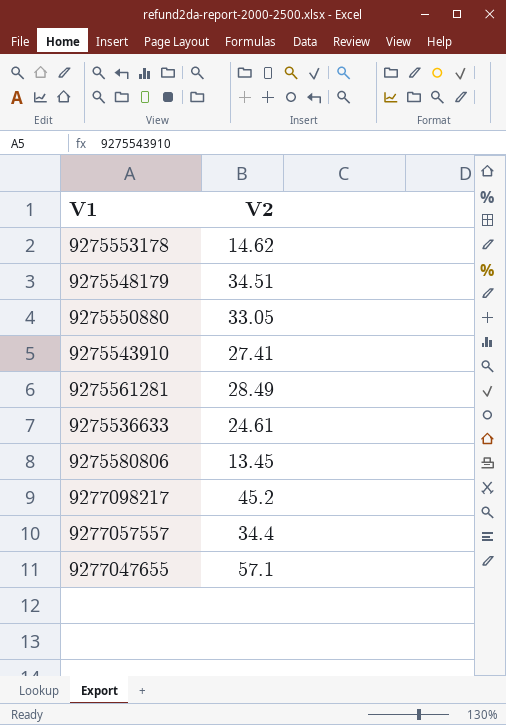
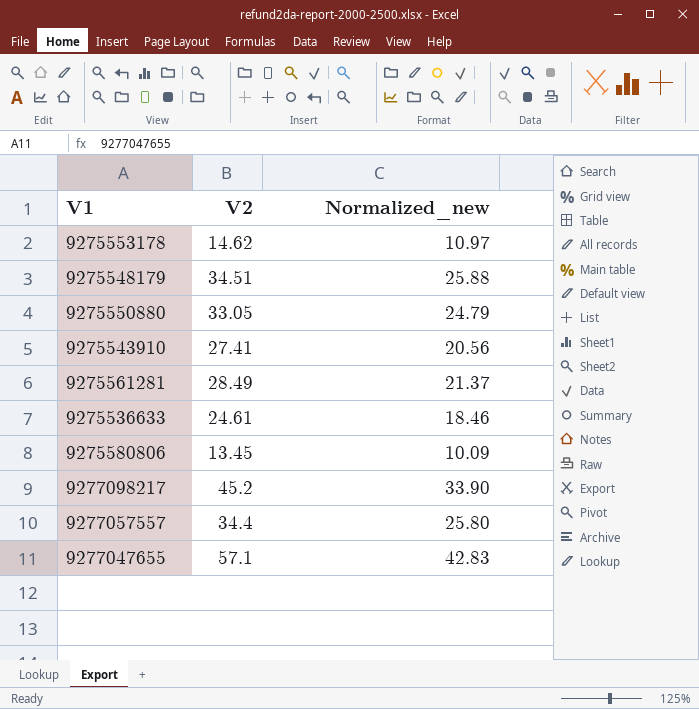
column Normalized_new | formula: none -> [V2] * 0.75

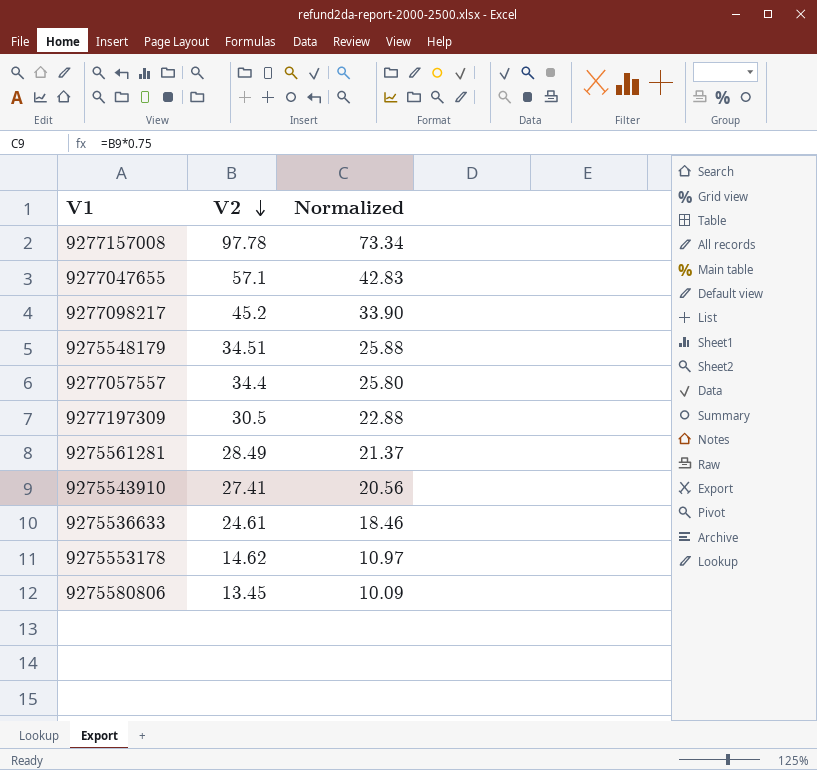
row order: none -> V2 descending
column name: Normalized_new -> Normalized
row 9275550880: 33.05 | 24.79 -> none
row 9277157008: none -> 97.78 | 73.34
row 9277197309: none -> 30.5 | 22.88

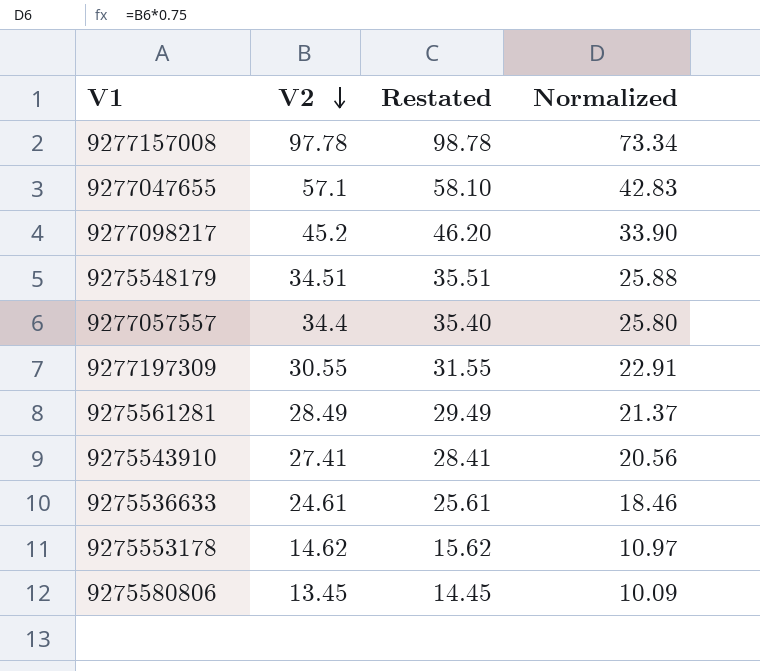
column Restated | formula: none -> [V2] + 1
9277197309 | V2: 30.5 -> 30.55
9277197309 | Normalized: 22.88 -> 22.91

